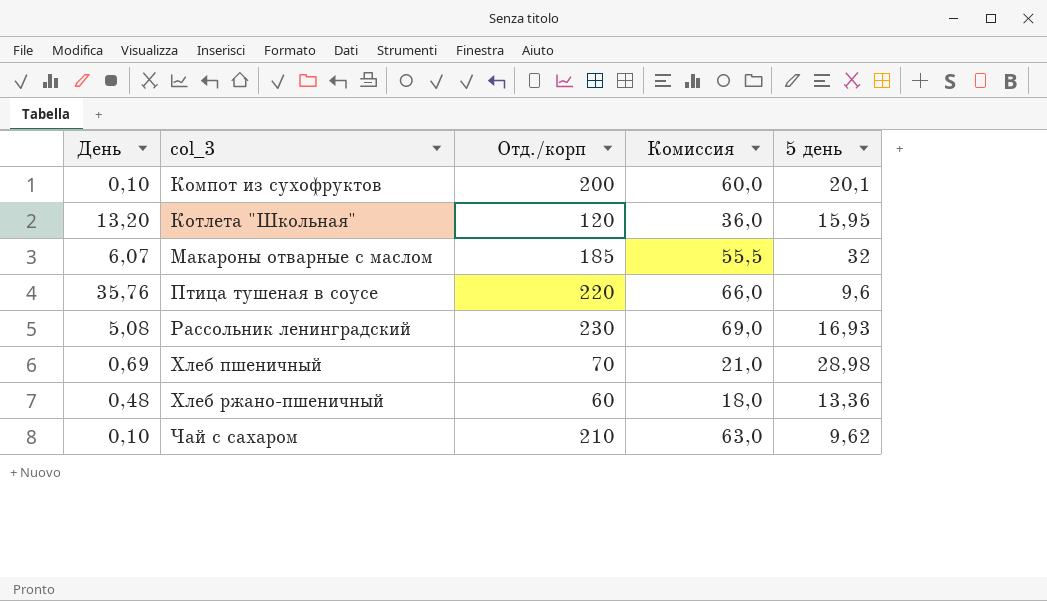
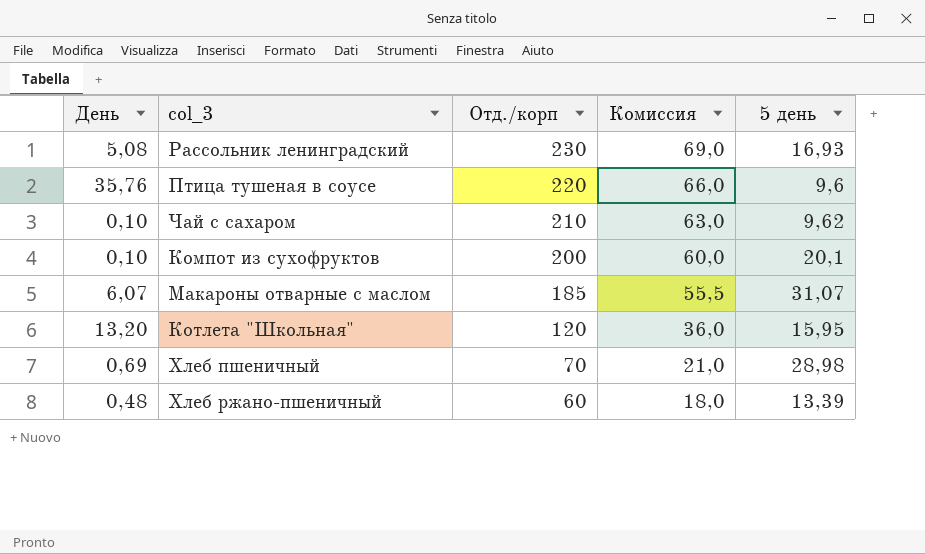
row order: col_3 ascending -> Отд./корп descending
Макароны отварные с маслом | 5 день: 32 -> 31,07
Хлеб ржано-пшеничный | 5 день: 13,36 -> 13,39

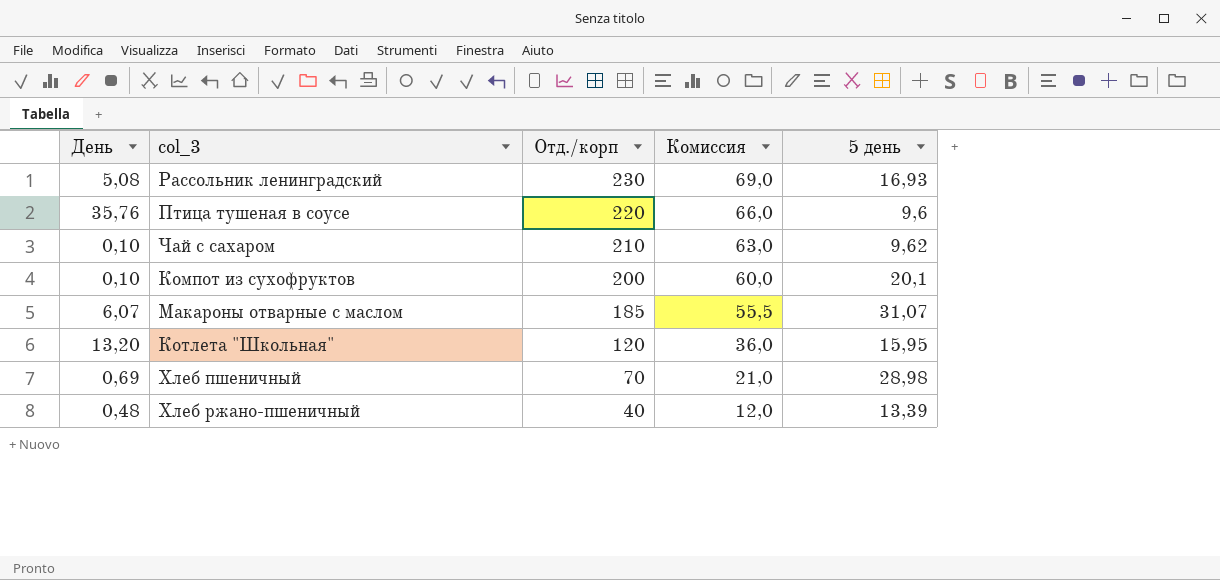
Хлеб ржано-пшеничный | Отд./корп: 60 -> 40
Хлеб ржано-пшеничный | Комиссия: 18,0 -> 12,0

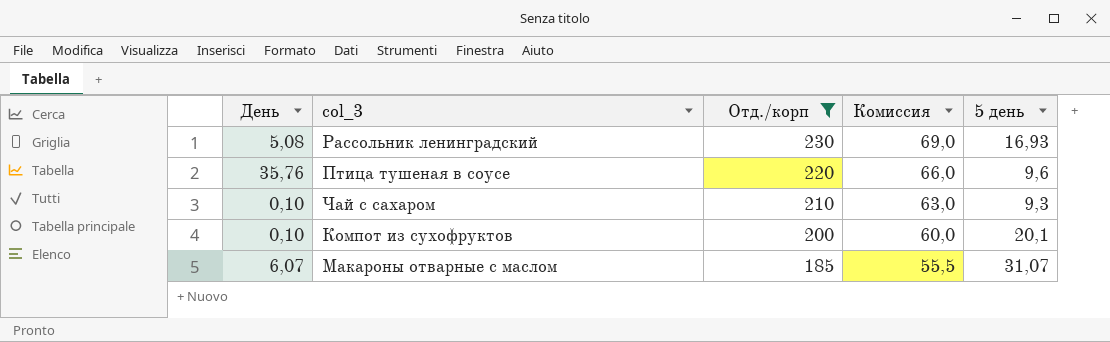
filter: none -> Отд./корп >= 185
Чай с сахаром | 5 день: 9,62 -> 9,3

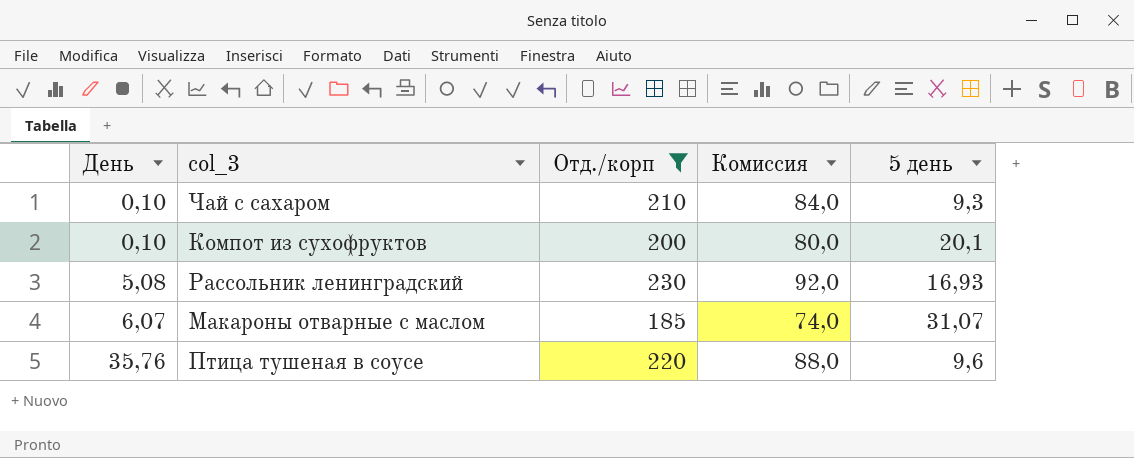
row order: Отд./корп descending -> День ascending
column Комиссия | formula: [Отд./корп] * 0,3 -> [Отд./корп] * 0,4

